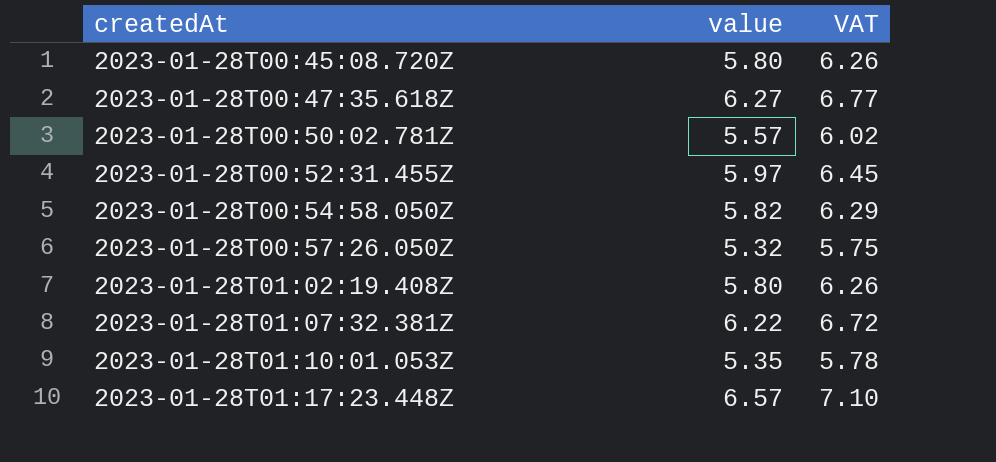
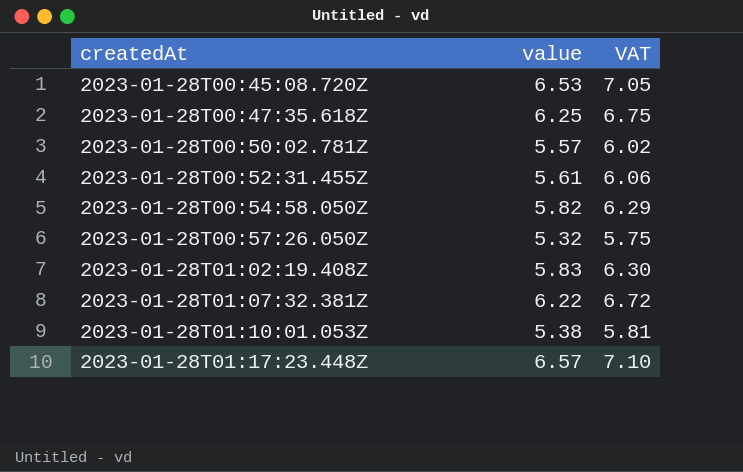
2023-01-28T00:45:08.720Z | value: 5.80 -> 6.53
2023-01-28T00:45:08.720Z | VAT: 6.26 -> 7.05
2023-01-28T00:47:35.618Z | value: 6.27 -> 6.25
2023-01-28T00:47:35.618Z | VAT: 6.77 -> 6.75
2023-01-28T00:52:31.455Z | value: 5.97 -> 5.61
2023-01-28T00:52:31.455Z | VAT: 6.45 -> 6.06
2023-01-28T01:02:19.408Z | value: 5.80 -> 5.83
2023-01-28T01:02:19.408Z | VAT: 6.26 -> 6.30
2023-01-28T01:10:01.053Z | value: 5.35 -> 5.38
2023-01-28T01:10:01.053Z | VAT: 5.78 -> 5.81

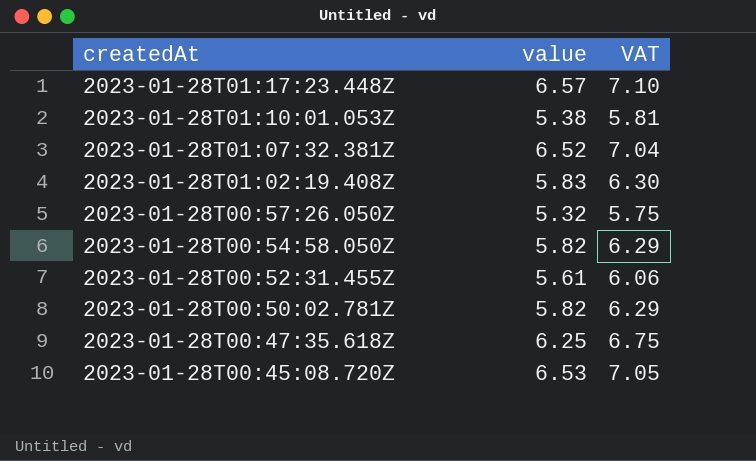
row order: createdAt ascending -> createdAt descending
2023-01-28T01:07:32.381Z | value: 6.22 -> 6.52
2023-01-28T01:07:32.381Z | VAT: 6.72 -> 7.04
2023-01-28T00:50:02.781Z | value: 5.57 -> 5.82
2023-01-28T00:50:02.781Z | VAT: 6.02 -> 6.29

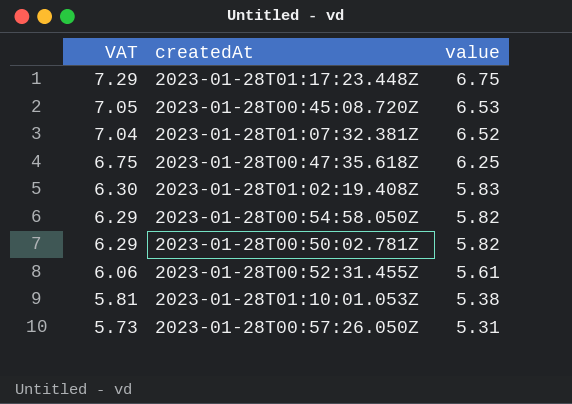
row order: createdAt descending -> VAT descending
column VAT | position: 3 -> 1
2023-01-28T01:17:23.448Z | VAT: 7.10 -> 7.29
2023-01-28T01:17:23.448Z | value: 6.57 -> 6.75
2023-01-28T00:57:26.050Z | VAT: 5.75 -> 5.73
2023-01-28T00:57:26.050Z | value: 5.32 -> 5.31

